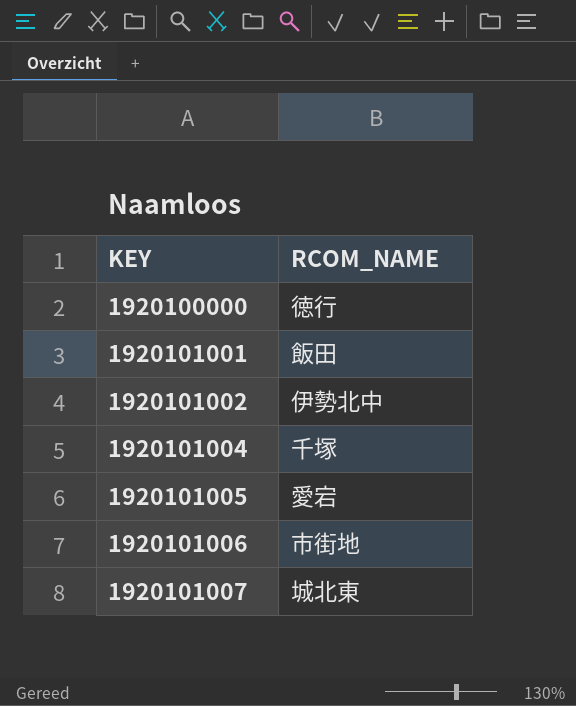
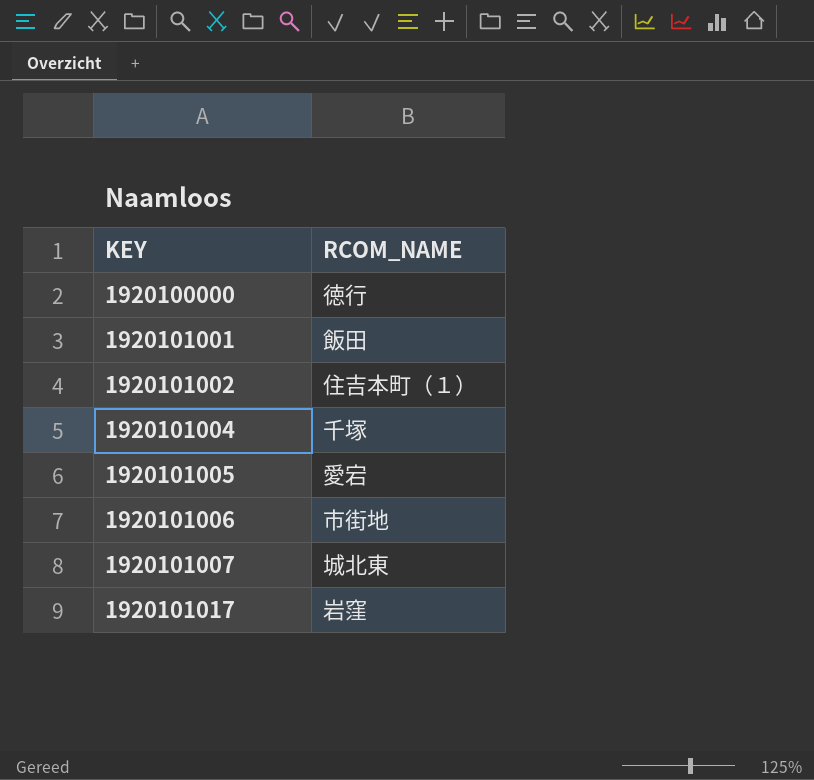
1920101002 | RCOM_NAME: 伊勢北中 -> 住吉本町（１）
row 1920101017: none -> 岩窪

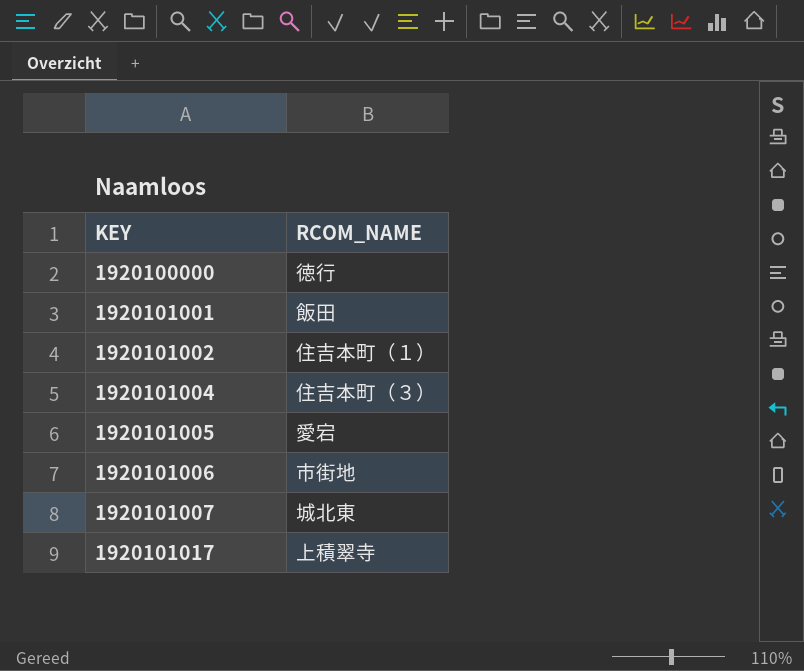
1920101004 | RCOM_NAME: 千塚 -> 住吉本町（３）
1920101017 | RCOM_NAME: 岩窪 -> 上積翠寺

